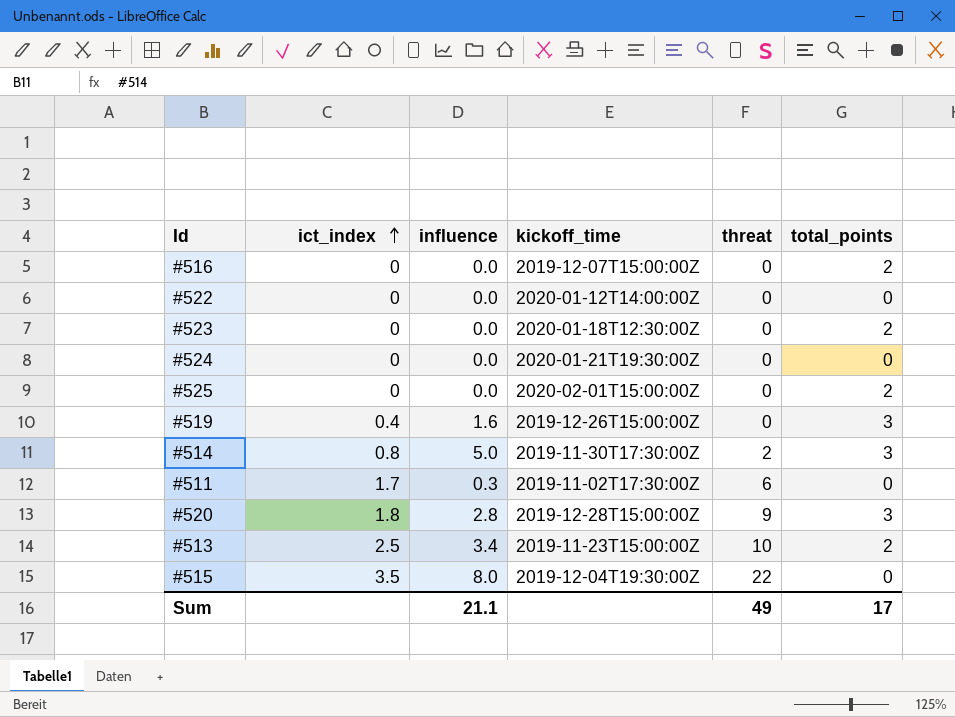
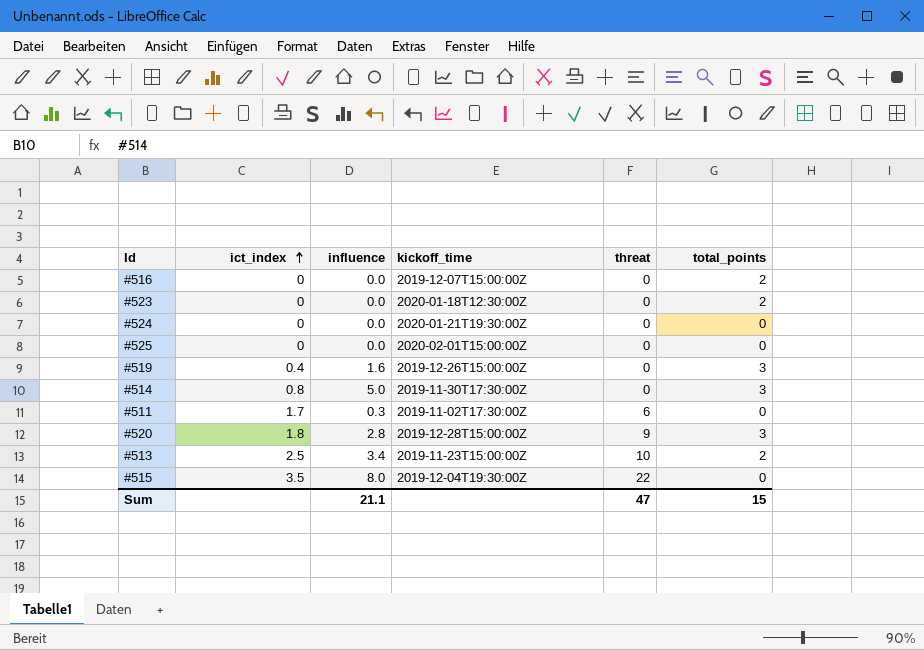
row #522: 0 | 0.0 | 2020-01-12T14:00:00Z | 0 | 0 -> none
#525 | total_points: 2 -> 0
#514 | threat: 2 -> 0
Sum | threat: 49 -> 47
Sum | total_points: 17 -> 15

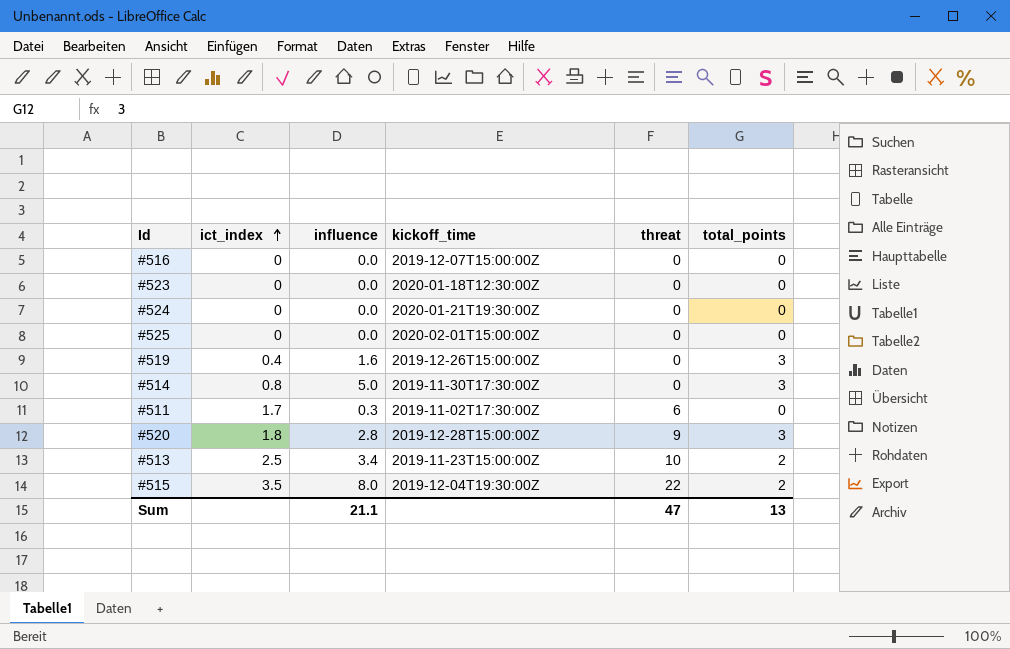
#516 | total_points: 2 -> 0
#523 | total_points: 2 -> 0
#515 | total_points: 0 -> 2
Sum | total_points: 15 -> 13

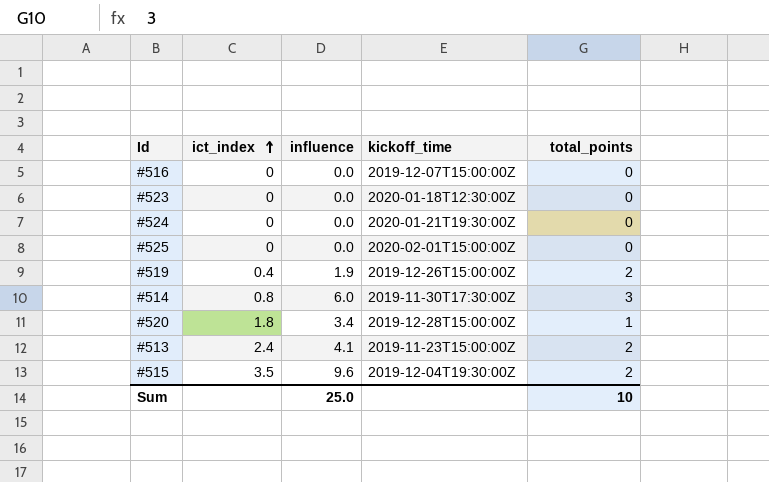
column threat | position: 5 -> none
row #511: 1.7 | 0.3 | 2019-11-02T17:30:00Z | 6 | 0 -> none
#519 | influence: 1.6 -> 1.9
#519 | total_points: 3 -> 2
#514 | influence: 5.0 -> 6.0
#520 | influence: 2.8 -> 3.4
#520 | total_points: 3 -> 1
#513 | ict_index: 2.5 -> 2.4
#513 | influence: 3.4 -> 4.1
#515 | influence: 8.0 -> 9.6
Sum | influence: 21.1 -> 25.0
Sum | total_points: 13 -> 10

